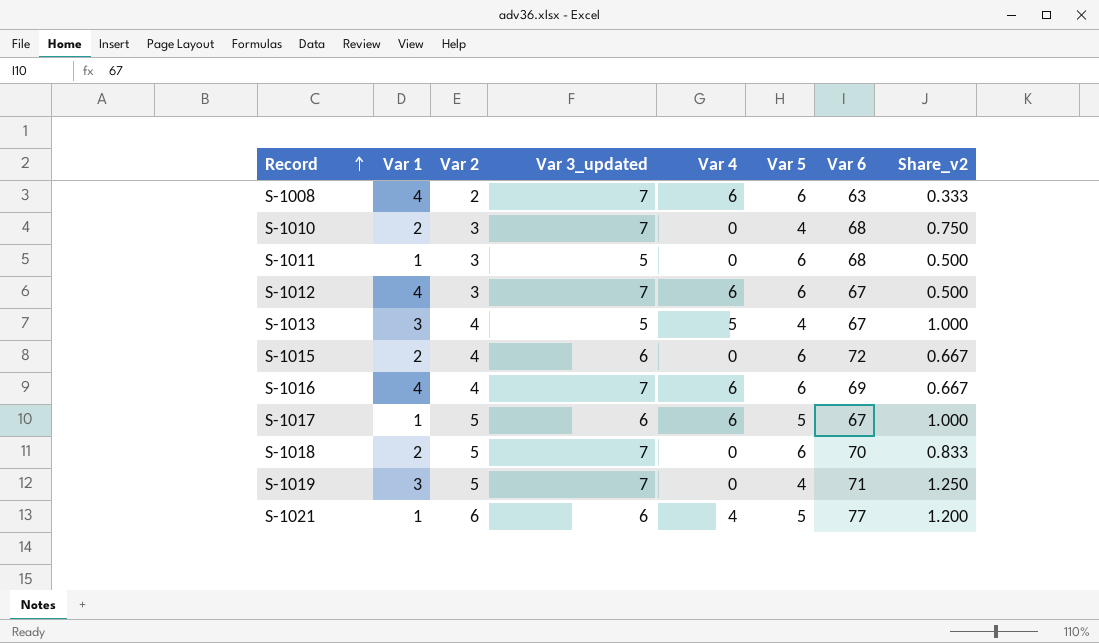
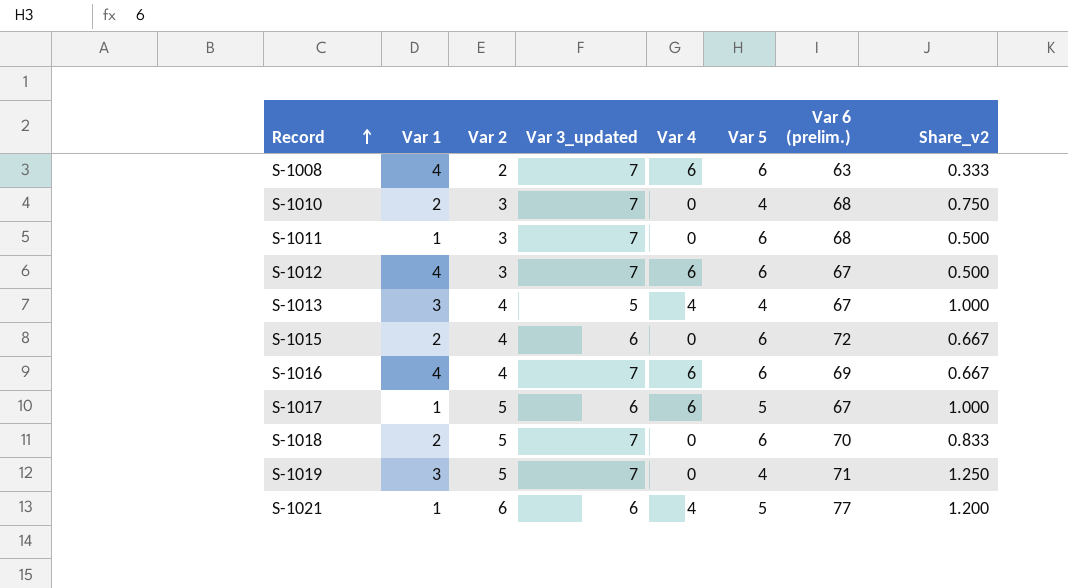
column name: Var 6 -> Var 6 (prelim.)
S-1011 | Var 3_updated: 5 -> 7
S-1013 | Var 4: 5 -> 4

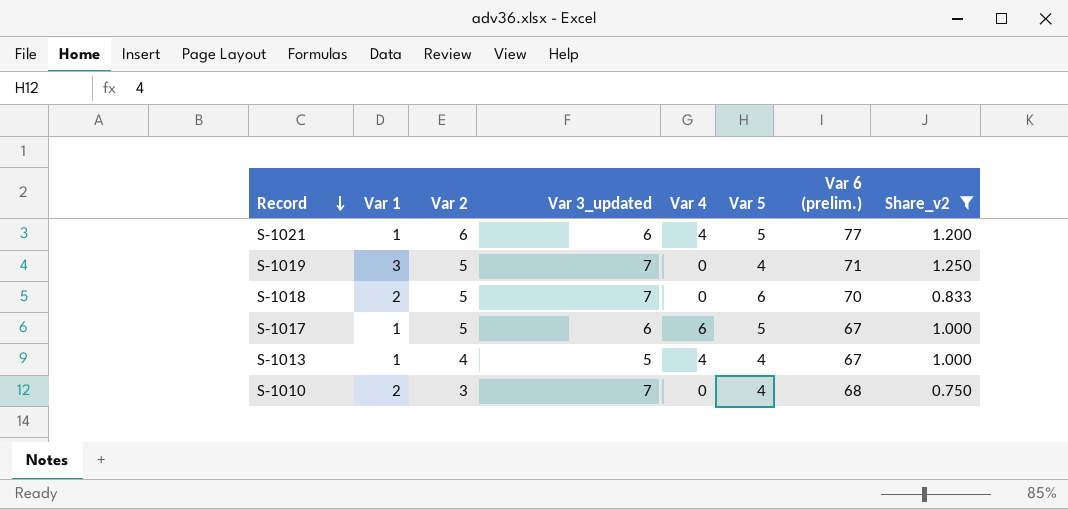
filter: none -> Share_v2 >= 0.750
row order: Record ascending -> Record descending
S-1013 | Var 1: 3 -> 1

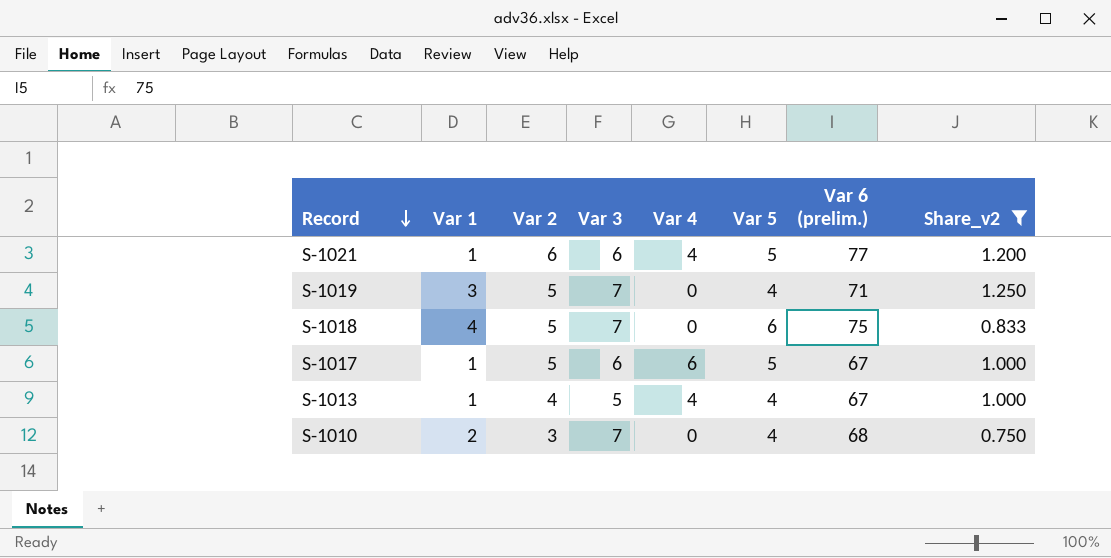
column name: Var 3_updated -> Var 3
S-1018 | Var 1: 2 -> 4
S-1018 | Var 6 (prelim.): 70 -> 75

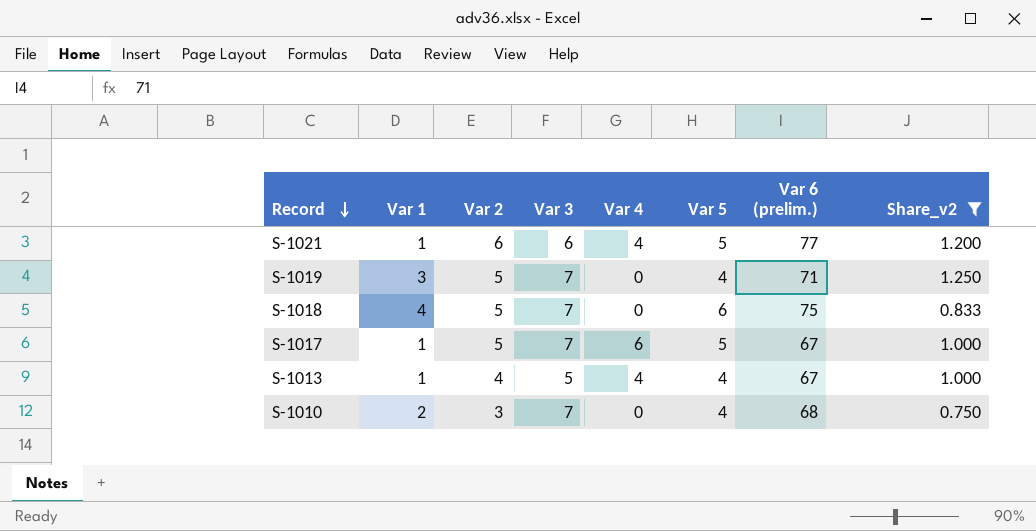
S-1017 | Var 3: 6 -> 7

